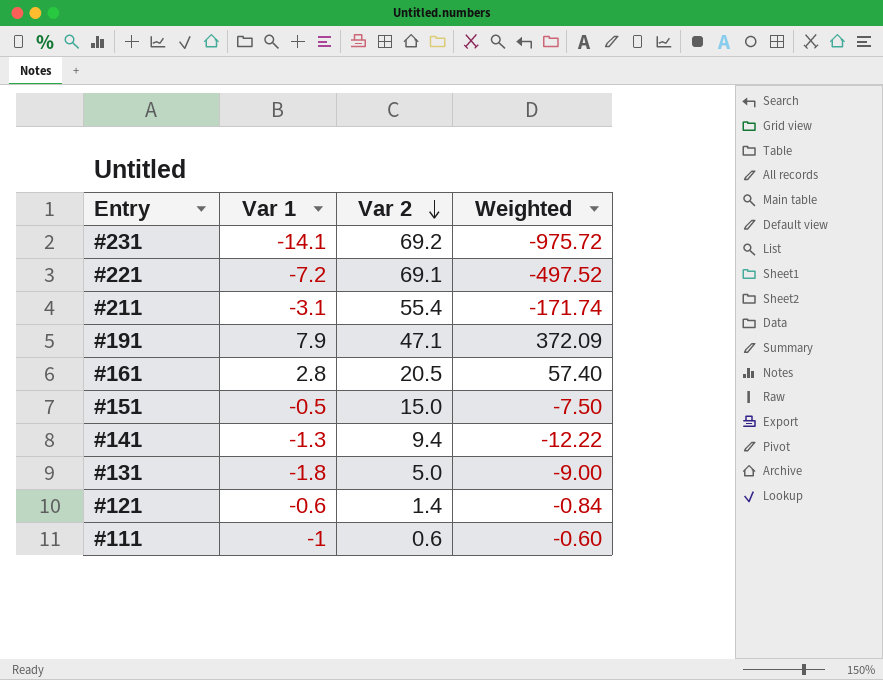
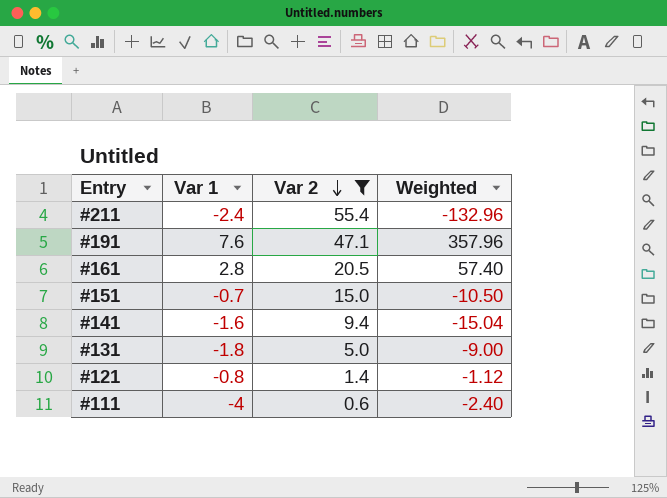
filter: none -> Var 2 <= 55.4
#211 | Var 1: -3.1 -> -2.4
#211 | Weighted: -171.74 -> -132.96
#191 | Var 1: 7.9 -> 7.6
#191 | Weighted: 372.09 -> 357.96
#151 | Var 1: -0.5 -> -0.7
#151 | Weighted: -7.50 -> -10.50
#141 | Var 1: -1.3 -> -1.6
#141 | Weighted: -12.22 -> -15.04
#121 | Var 1: -0.6 -> -0.8
#121 | Weighted: -0.84 -> -1.12
#111 | Var 1: -1 -> -4
#111 | Weighted: -0.60 -> -2.40

